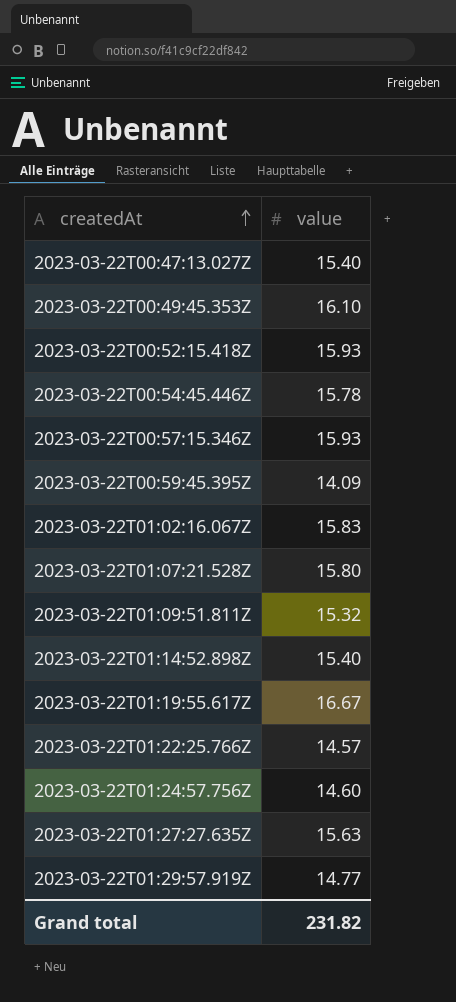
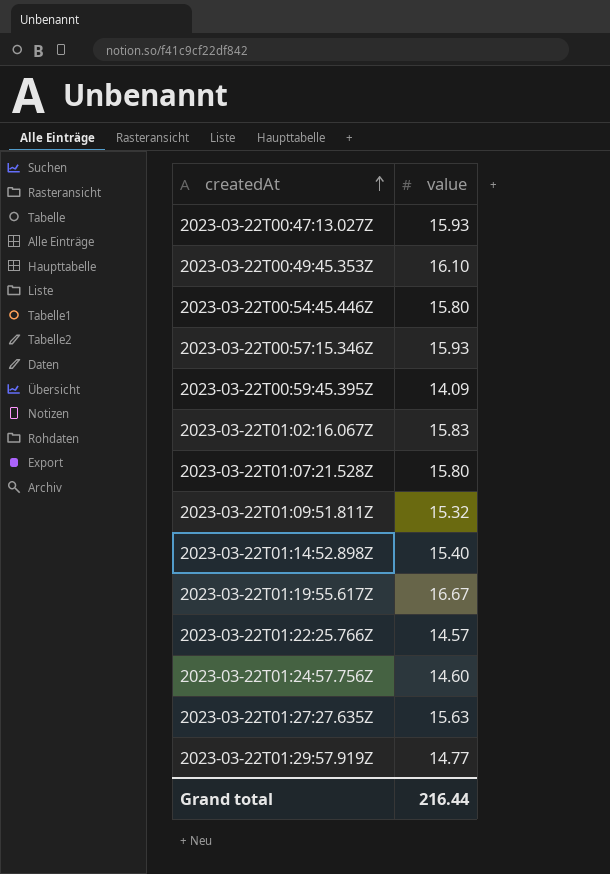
row 2023-03-22T00:52:15.418Z: 15.93 -> none
2023-03-22T00:47:13.027Z | value: 15.40 -> 15.93
2023-03-22T00:54:45.446Z | value: 15.78 -> 15.80
Grand total | value: 231.82 -> 216.44

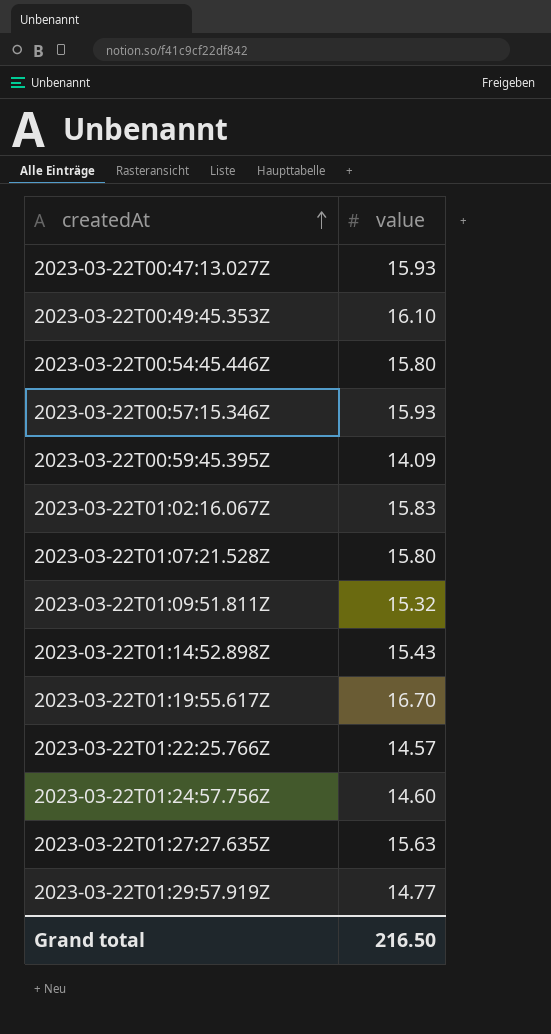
2023-03-22T01:14:52.898Z | value: 15.40 -> 15.43
2023-03-22T01:19:55.617Z | value: 16.67 -> 16.70
Grand total | value: 216.44 -> 216.50

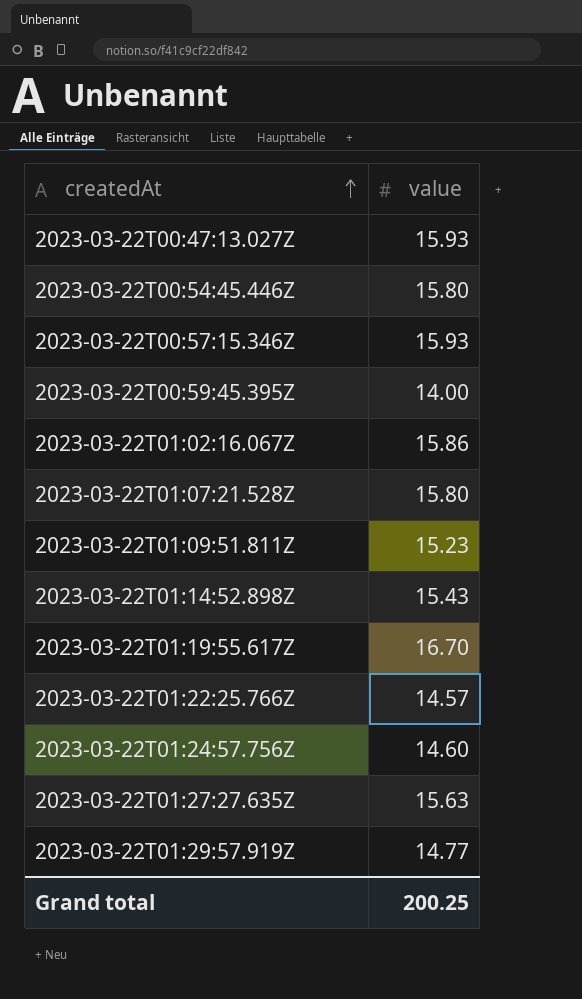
row 2023-03-22T00:49:45.353Z: 16.10 -> none
2023-03-22T00:59:45.395Z | value: 14.09 -> 14.00
2023-03-22T01:02:16.067Z | value: 15.83 -> 15.86
2023-03-22T01:09:51.811Z | value: 15.32 -> 15.23
Grand total | value: 216.50 -> 200.25

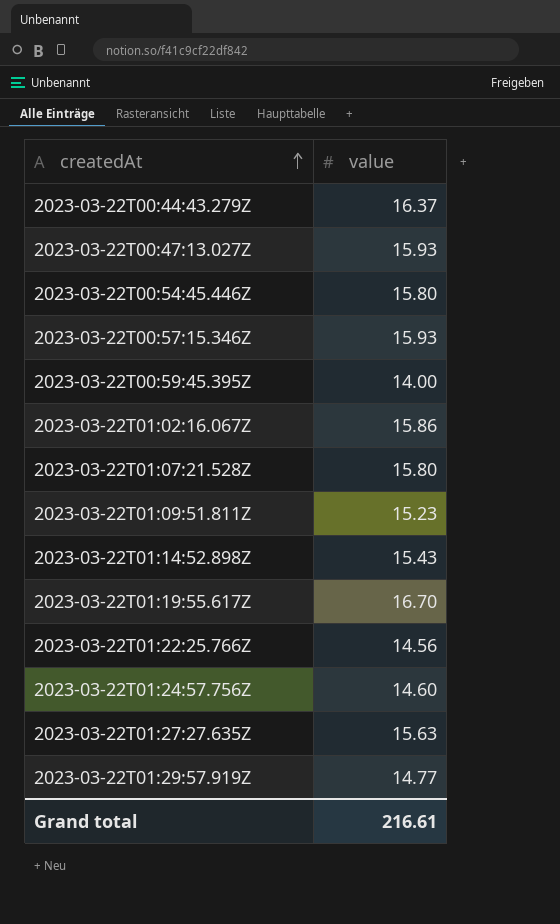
row 2023-03-22T00:44:43.279Z: none -> 16.37
2023-03-22T01:22:25.766Z | value: 14.57 -> 14.56
Grand total | value: 200.25 -> 216.61

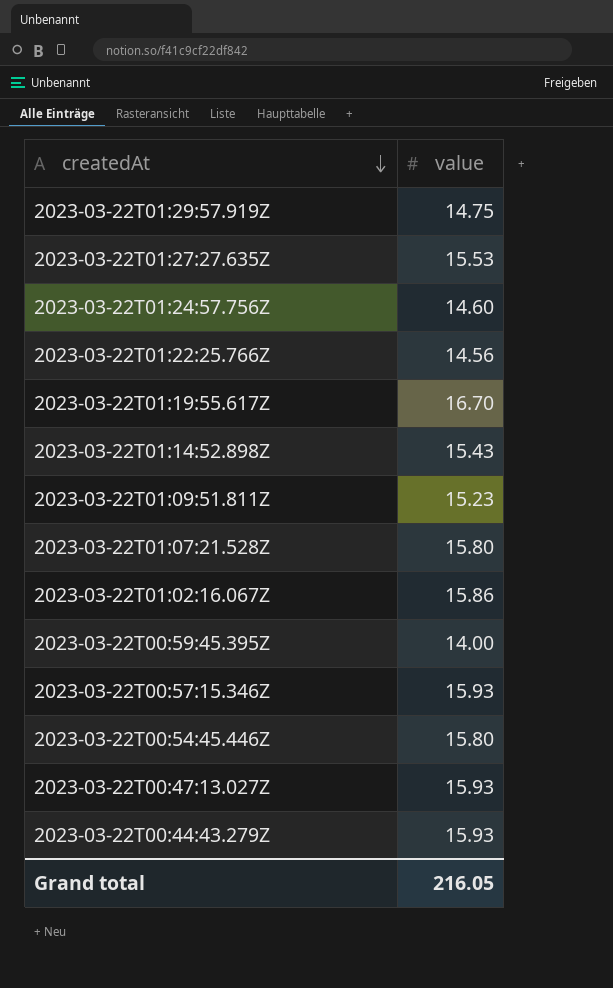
row order: createdAt ascending -> createdAt descending
2023-03-22T01:29:57.919Z | value: 14.77 -> 14.75
2023-03-22T01:27:27.635Z | value: 15.63 -> 15.53
2023-03-22T00:44:43.279Z | value: 16.37 -> 15.93
Grand total | value: 216.61 -> 216.05

